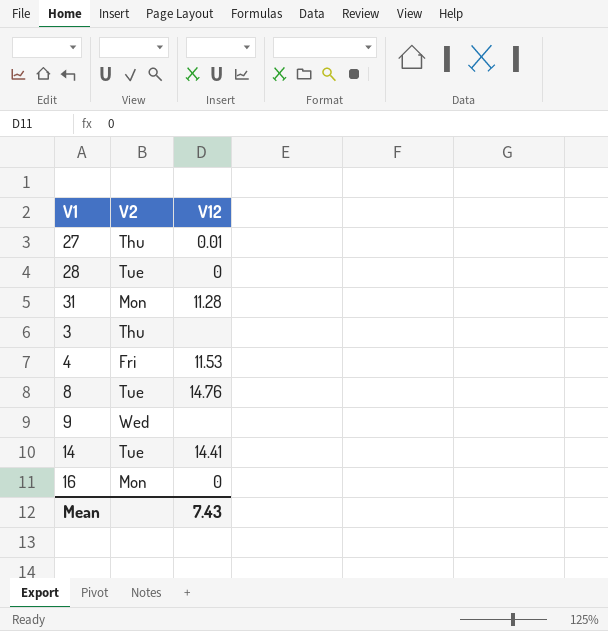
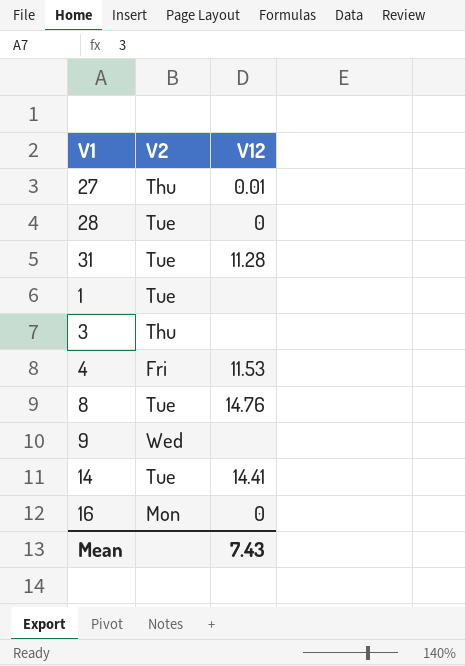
31 | V2: Mon -> Tue
row 1: none -> Tue | none

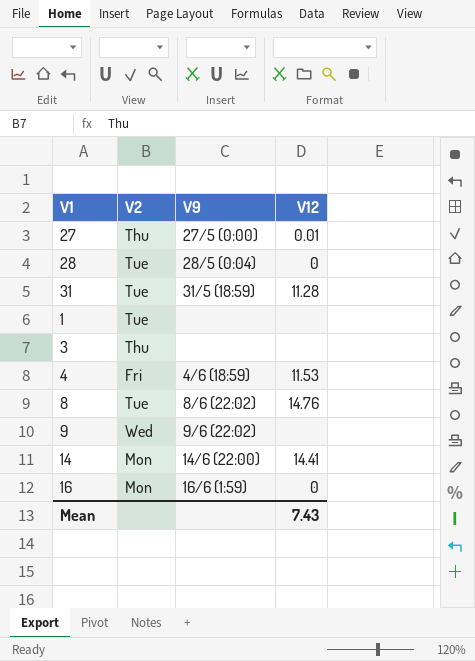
column V9 | position: none -> 3
14 | V2: Tue -> Mon

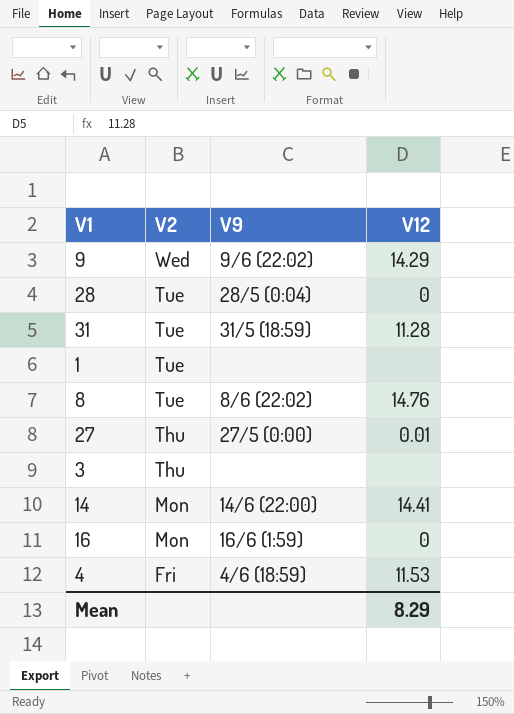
row order: none -> V2 descending
9 | V12: none -> 14.29
Mean | V12: 7.43 -> 8.29

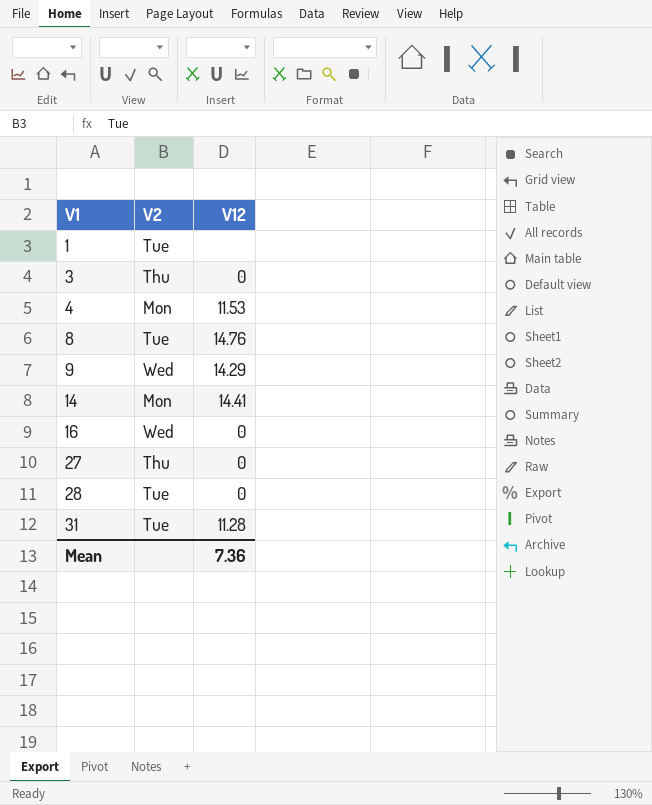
row order: V2 descending -> V1 ascending
column V9 | position: 3 -> none
3 | V12: none -> 0
4 | V2: Fri -> Mon
16 | V2: Mon -> Wed
27 | V12: 0.01 -> 0
Mean | V12: 8.29 -> 7.36

